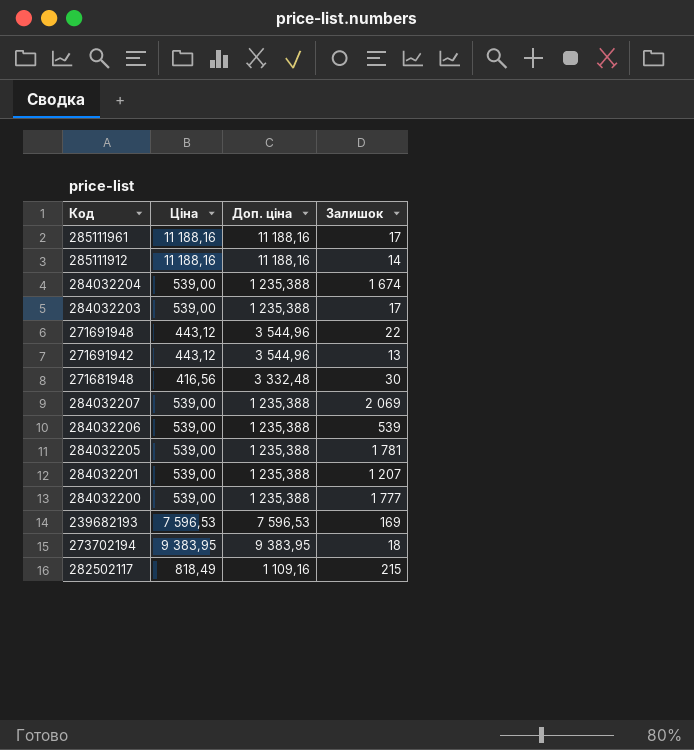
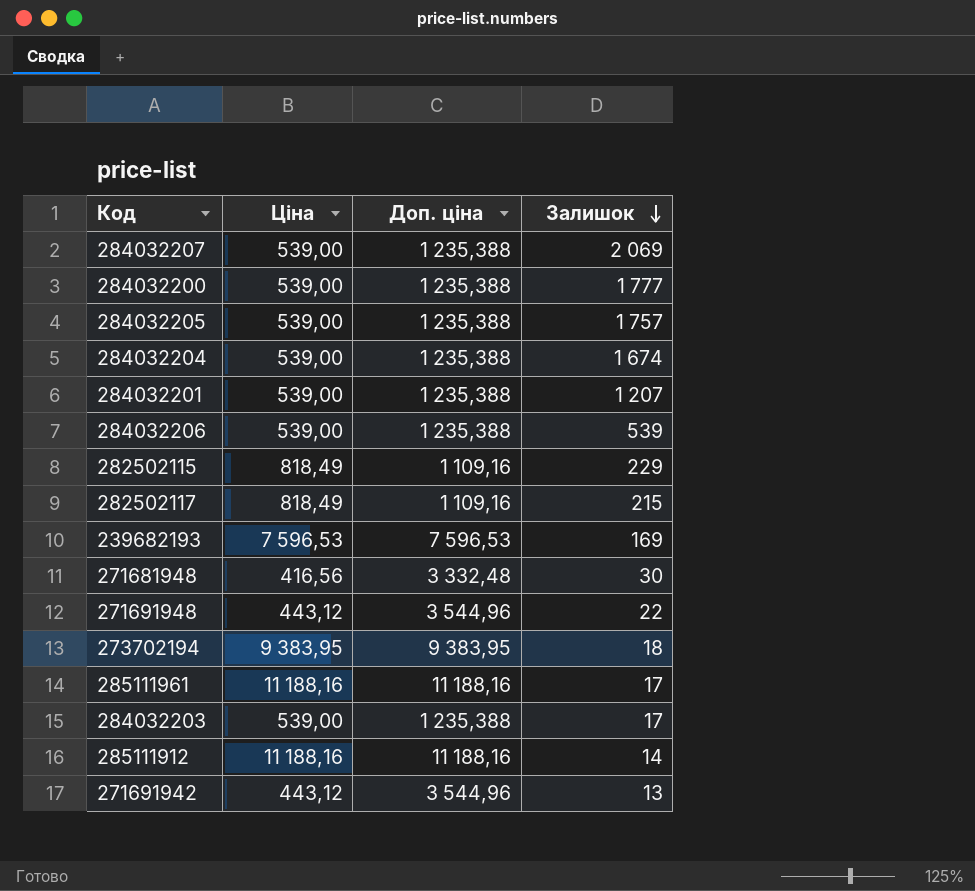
row order: none -> Залишок descending
284032205 | Залишок: 1 781 -> 1 757
row 282502115: none -> 818,49 | 1 109,16 | 229

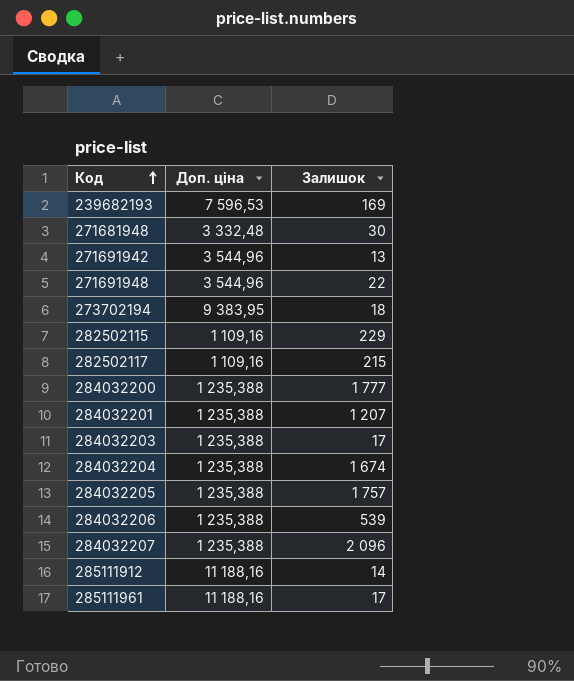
row order: Залишок descending -> Код ascending
column Ціна | position: 2 -> none
284032207 | Залишок: 2 069 -> 2 096

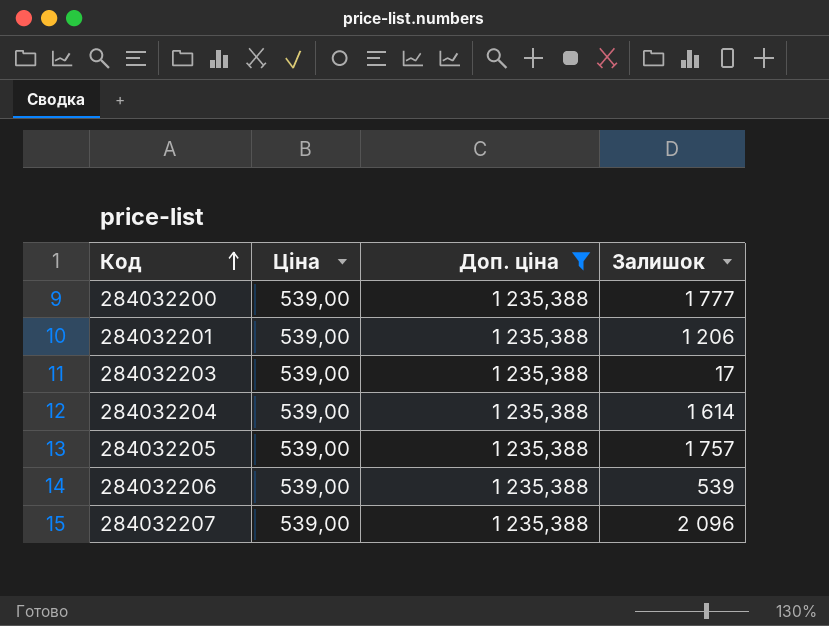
filter: none -> Доп. ціна = 1 235,388
column Ціна | position: none -> 2
284032201 | Залишок: 1 207 -> 1 206
284032204 | Залишок: 1 674 -> 1 614

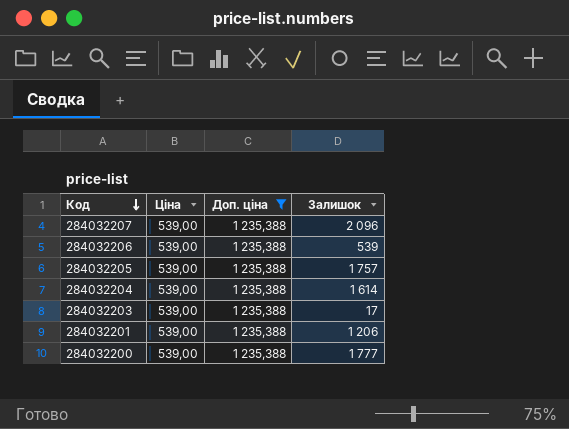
row order: Код ascending -> Код descending

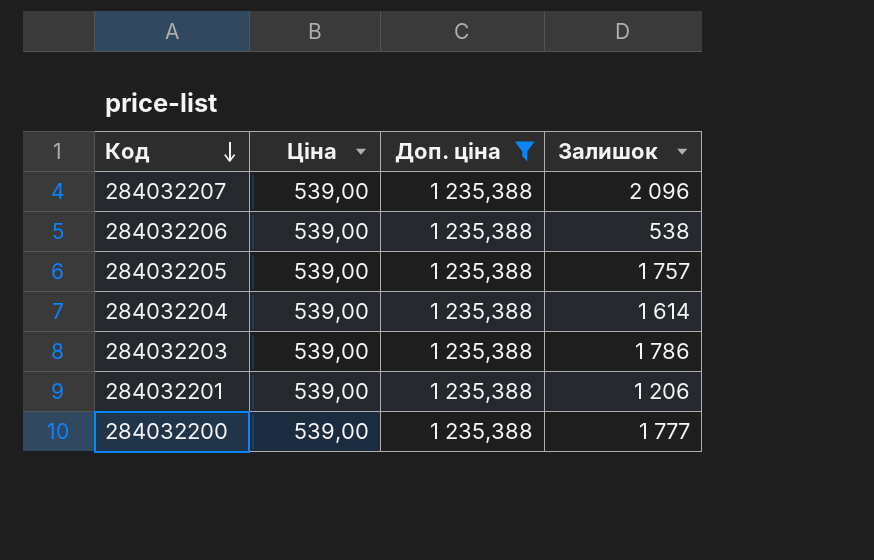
284032206 | Залишок: 539 -> 538
284032203 | Залишок: 17 -> 1 786

